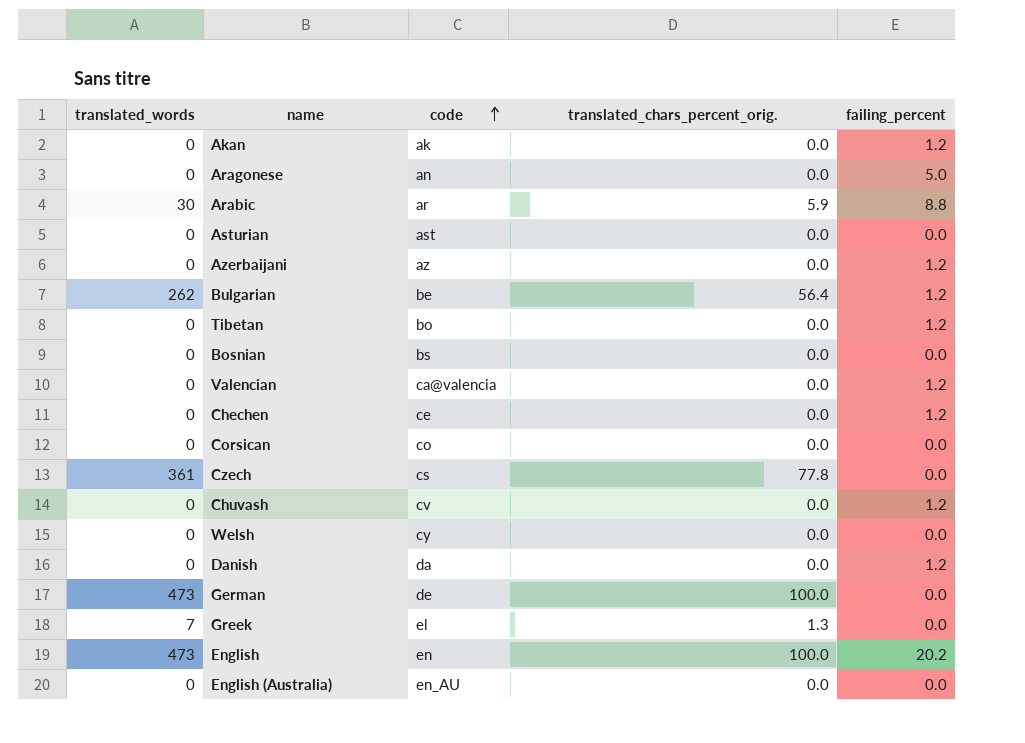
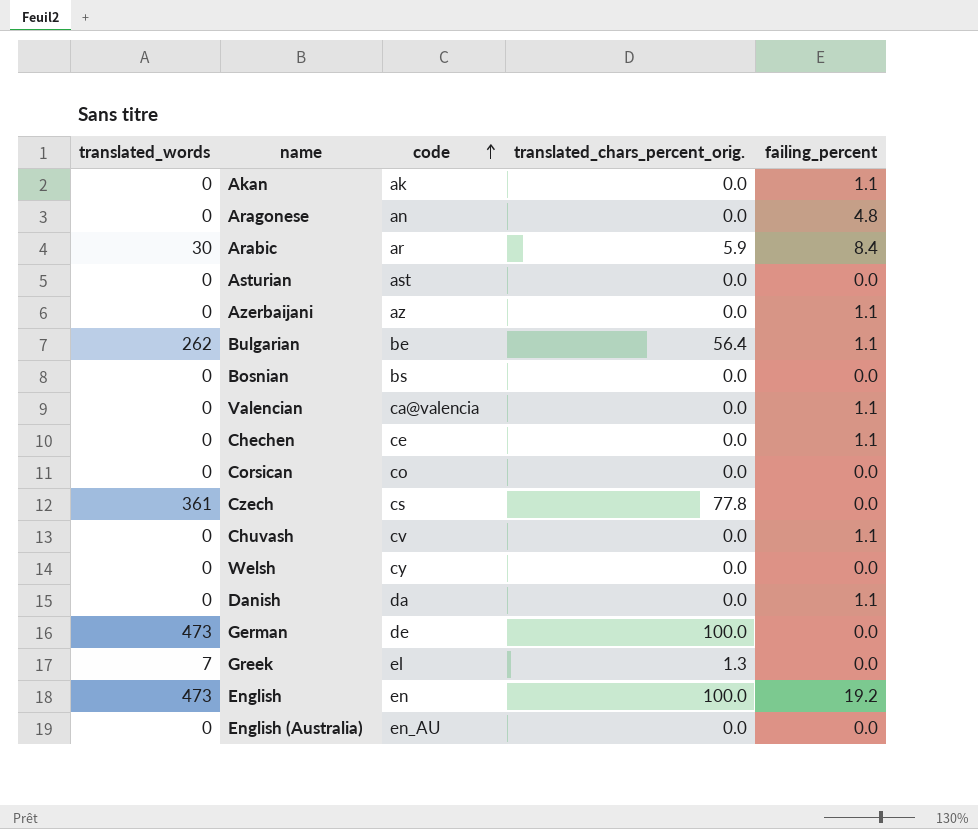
row Tibetan: 0 | bo | 0.0 | 1.2 -> none
Akan | failing_percent: 1.2 -> 1.1
Aragonese | failing_percent: 5.0 -> 4.8
Arabic | failing_percent: 8.8 -> 8.4
Azerbaijani | failing_percent: 1.2 -> 1.1
Bulgarian | failing_percent: 1.2 -> 1.1
Valencian | failing_percent: 1.2 -> 1.1
Chechen | failing_percent: 1.2 -> 1.1
Chuvash | failing_percent: 1.2 -> 1.1
Danish | failing_percent: 1.2 -> 1.1
English | failing_percent: 20.2 -> 19.2

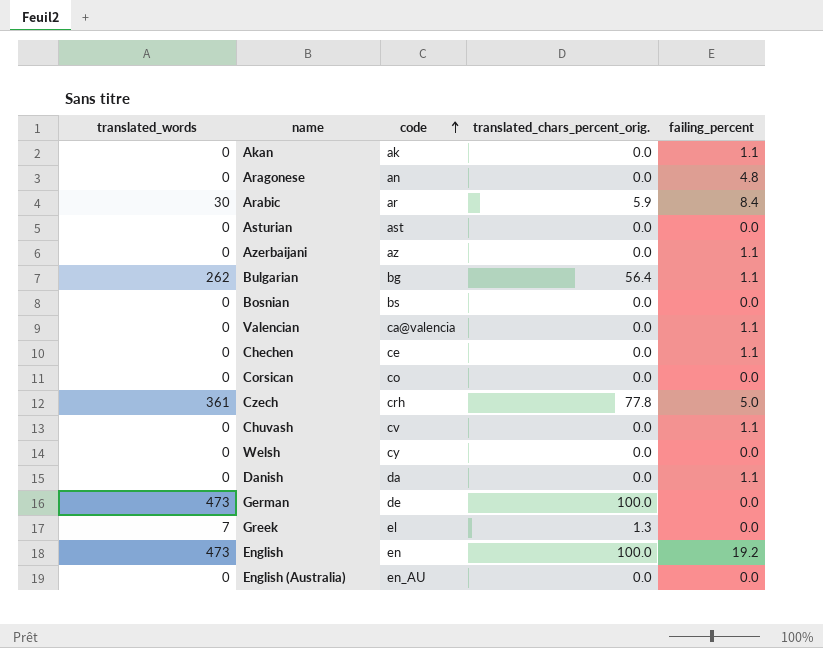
Bulgarian | code: be -> bg
Czech | code: cs -> crh
Czech | failing_percent: 0.0 -> 5.0

